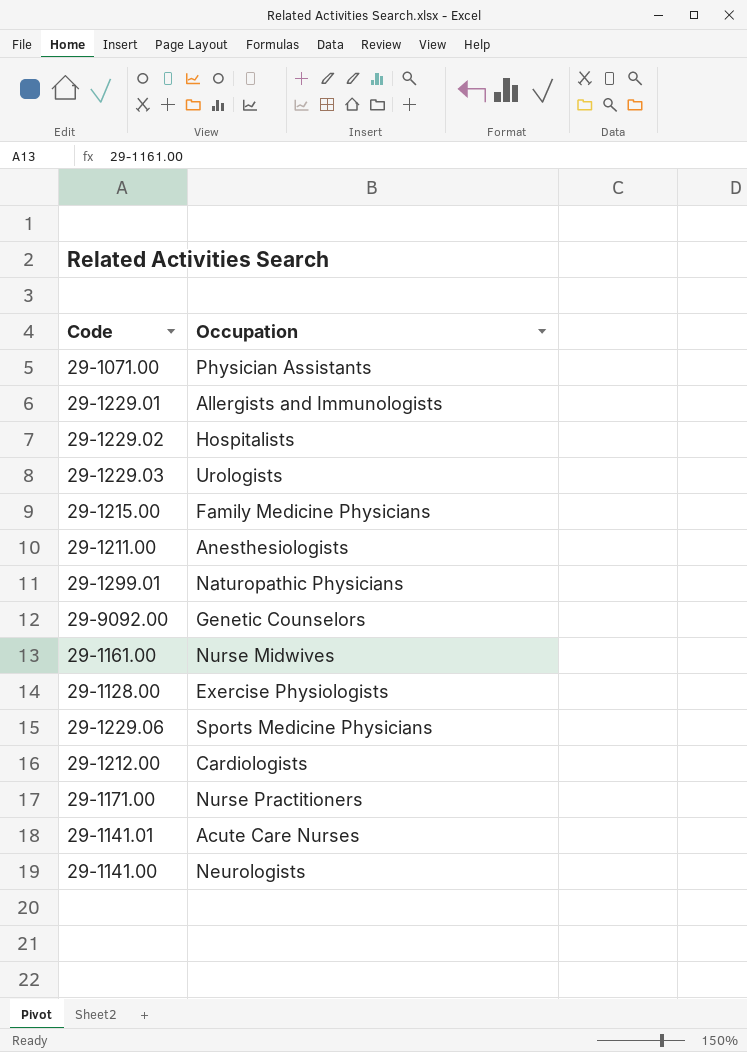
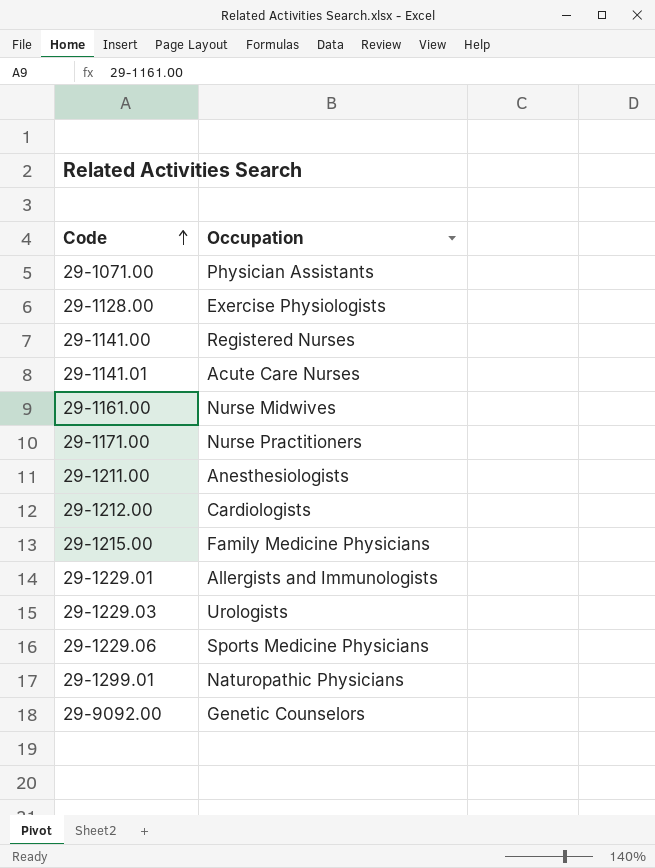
row order: none -> Code ascending
row 29-1229.02: Hospitalists -> none
29-1141.00 | Occupation: Neurologists -> Registered Nurses

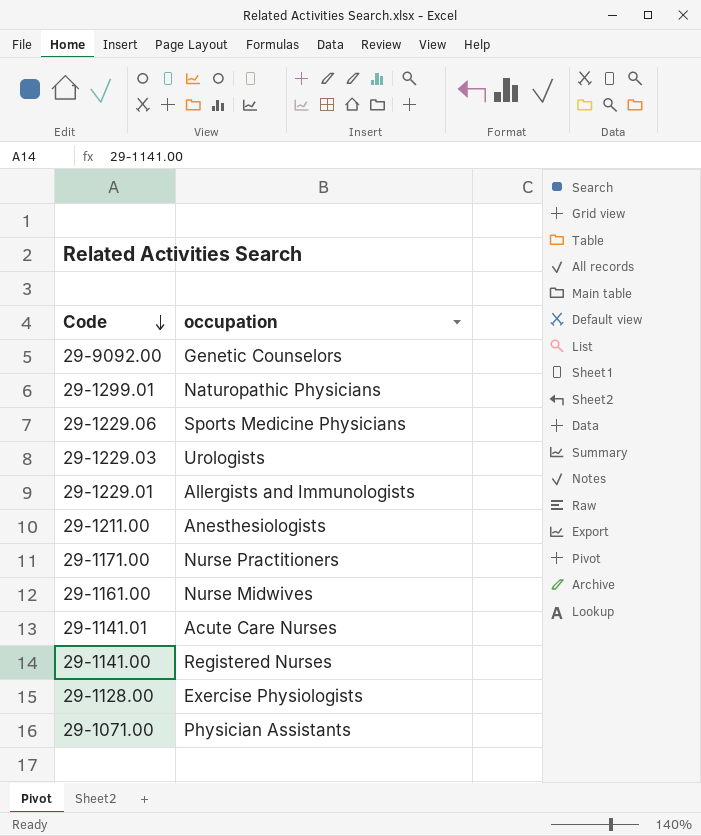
row order: Code ascending -> Code descending
column name: Occupation -> occupation
row 29-1212.00: Cardiologists -> none
row 29-1215.00: Family Medicine Physicians -> none

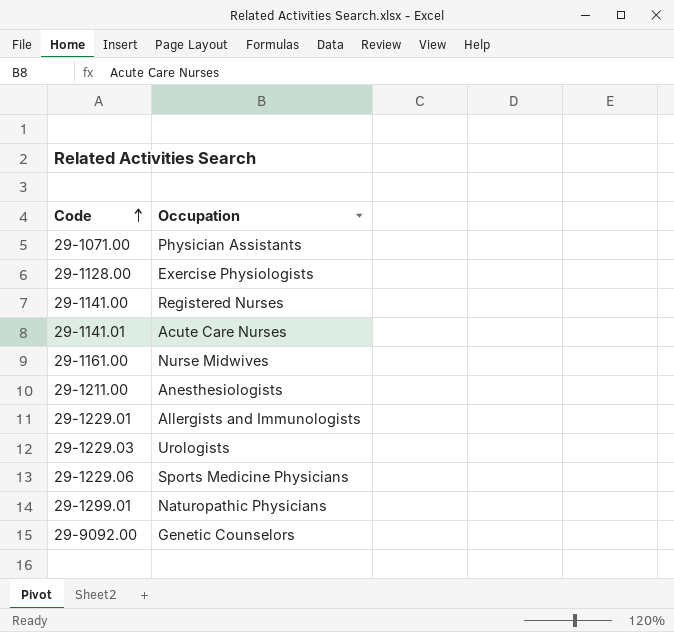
row order: Code descending -> Code ascending
column name: occupation -> Occupation
row 29-1171.00: Nurse Practitioners -> none

